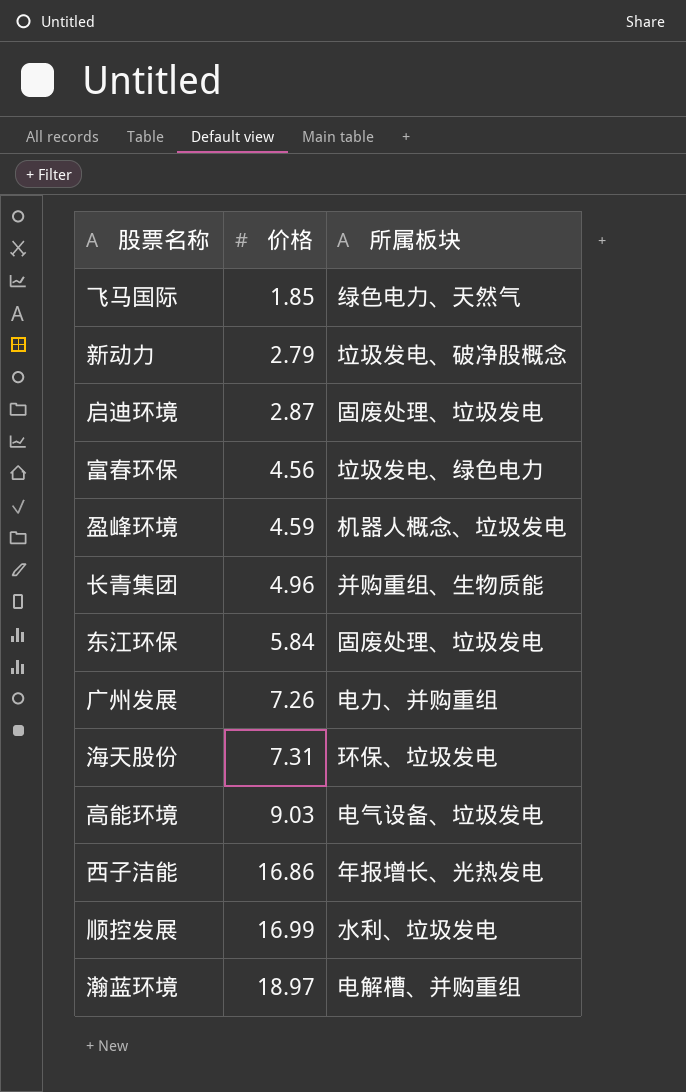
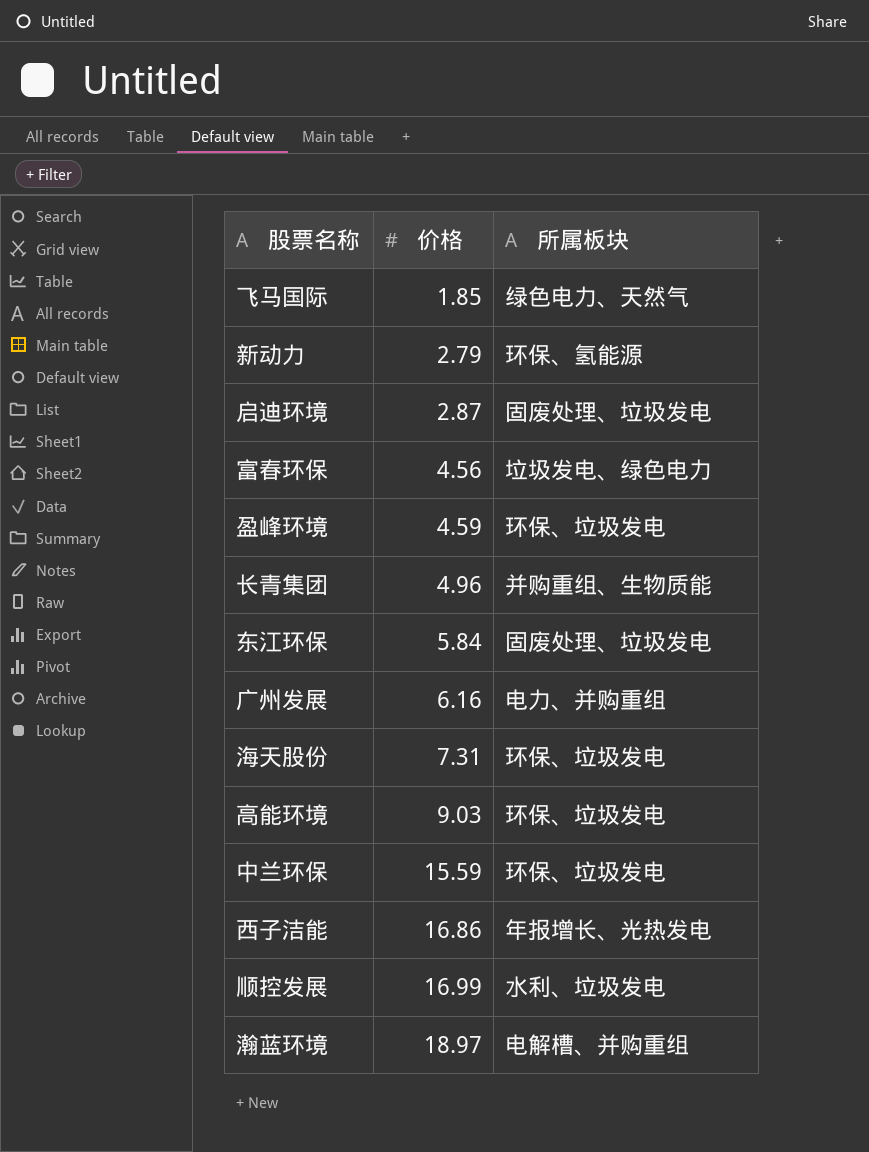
新动力 | 所属板块: 垃圾发电、破净股概念 -> 环保、氢能源
盈峰环境 | 所属板块: 机器人概念、垃圾发电 -> 环保、垃圾发电
广州发展 | 价格: 7.26 -> 6.16
高能环境 | 所属板块: 电气设备、垃圾发电 -> 环保、垃圾发电
row 中兰环保: none -> 15.59 | 环保、垃圾发电

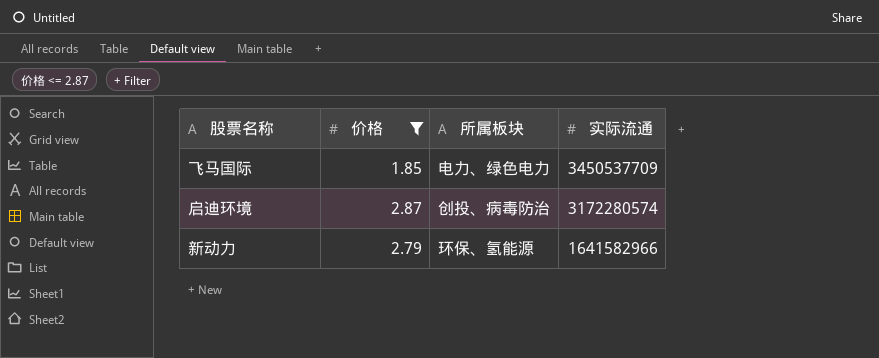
filter: none -> 价格 <= 2.87
row order: 价格 ascending -> 实际流通 descending
column 实际流通 | position: none -> 4
飞马国际 | 所属板块: 绿色电力、天然气 -> 电力、绿色电力
启迪环境 | 所属板块: 固废处理、垃圾发电 -> 创投、病毒防治

